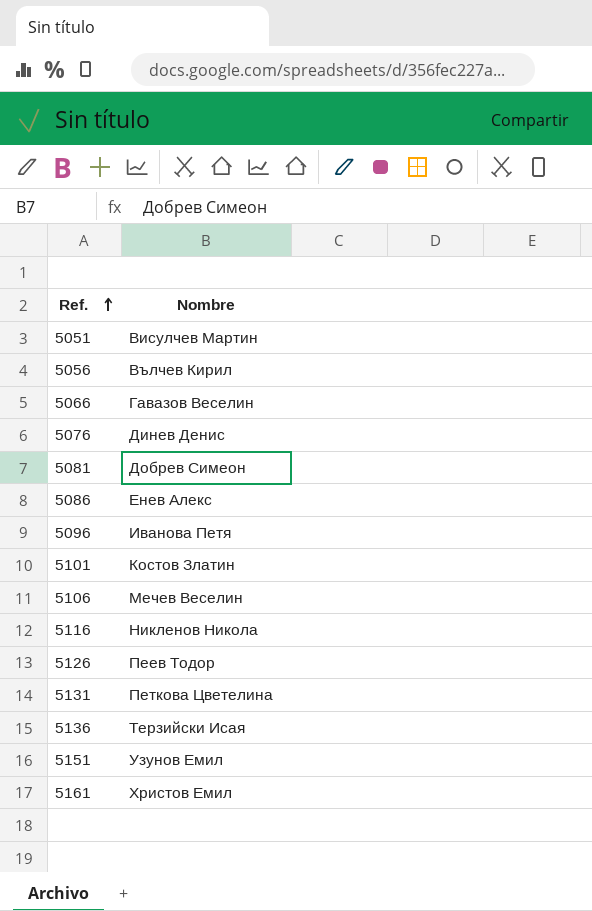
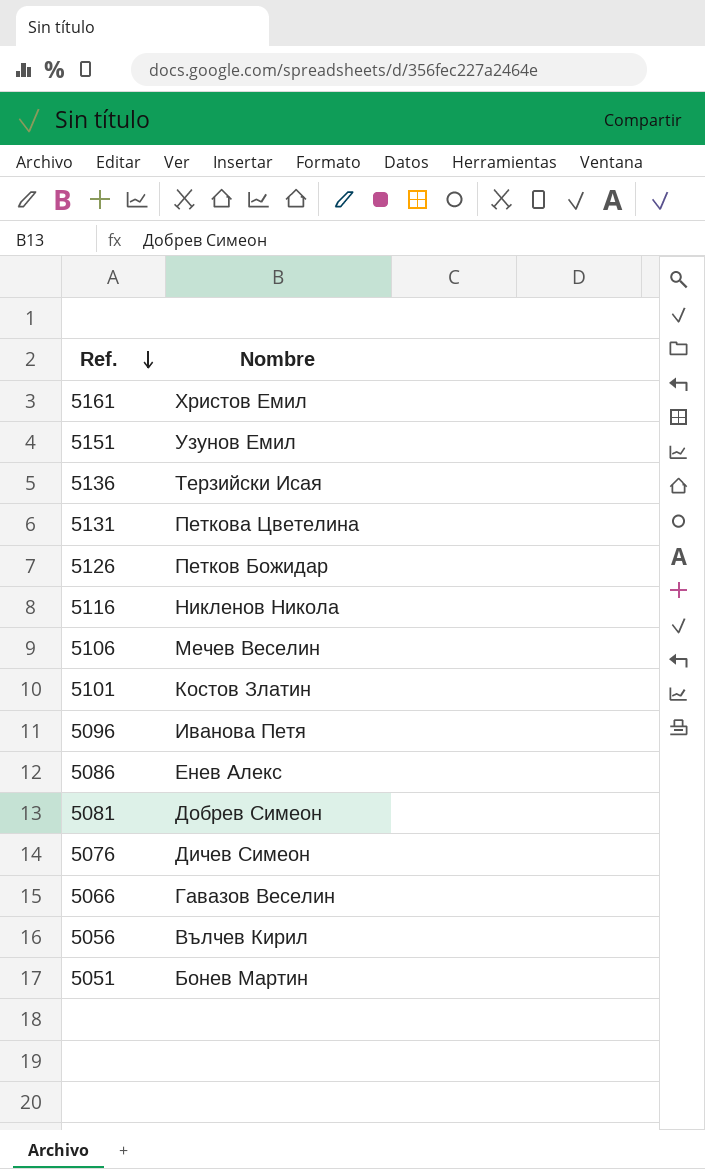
row order: Ref. ascending -> Ref. descending
5126 | Nombre: Пеев Тодор -> Петков Божидар
5076 | Nombre: Динев Денис -> Дичев Симеон
5051 | Nombre: Висулчев Мартин -> Бонев Мартин

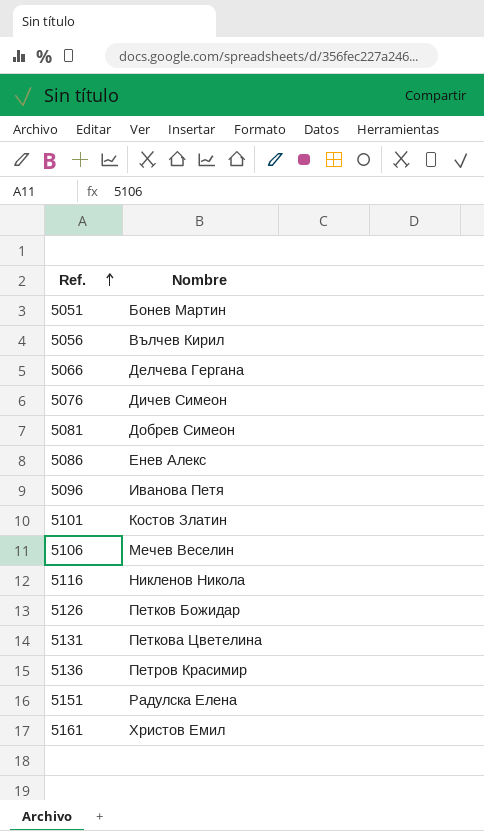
row order: Ref. descending -> Ref. ascending
5066 | Nombre: Гавазов Веселин -> Делчева Гергана
5136 | Nombre: Терзийски Исая -> Петров Красимир
5151 | Nombre: Узунов Емил -> Радулска Елена

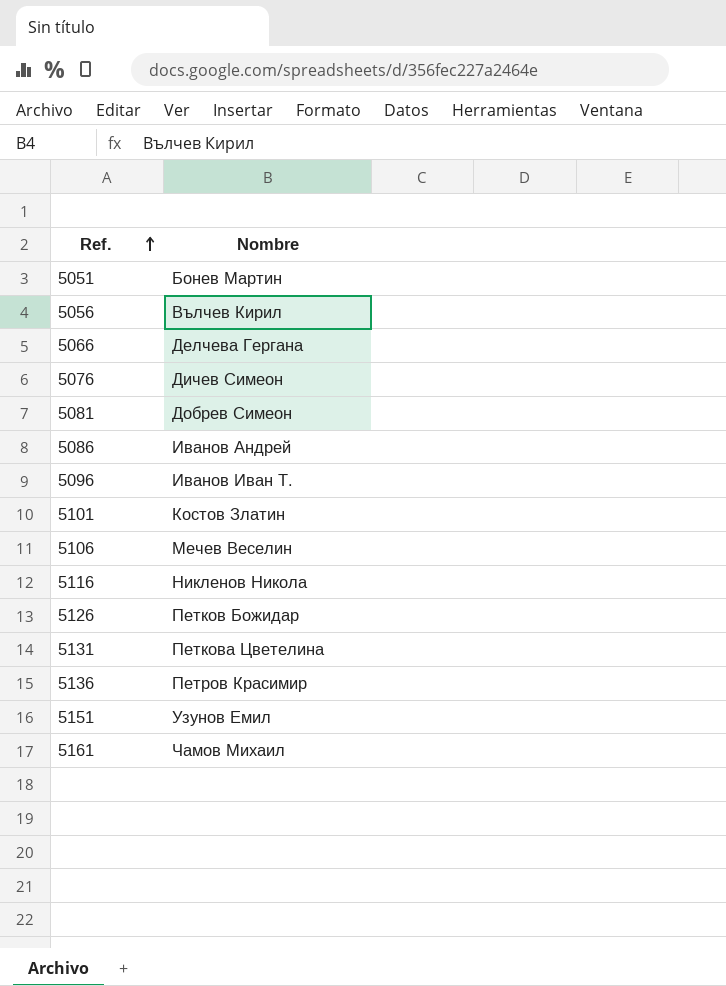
5086 | Nombre: Енев Алекс -> Иванов Андрей
5096 | Nombre: Иванова Петя -> Иванов Иван Т.
5151 | Nombre: Радулска Елена -> Узунов Емил
5161 | Nombre: Христов Емил -> Чамов Михаил

